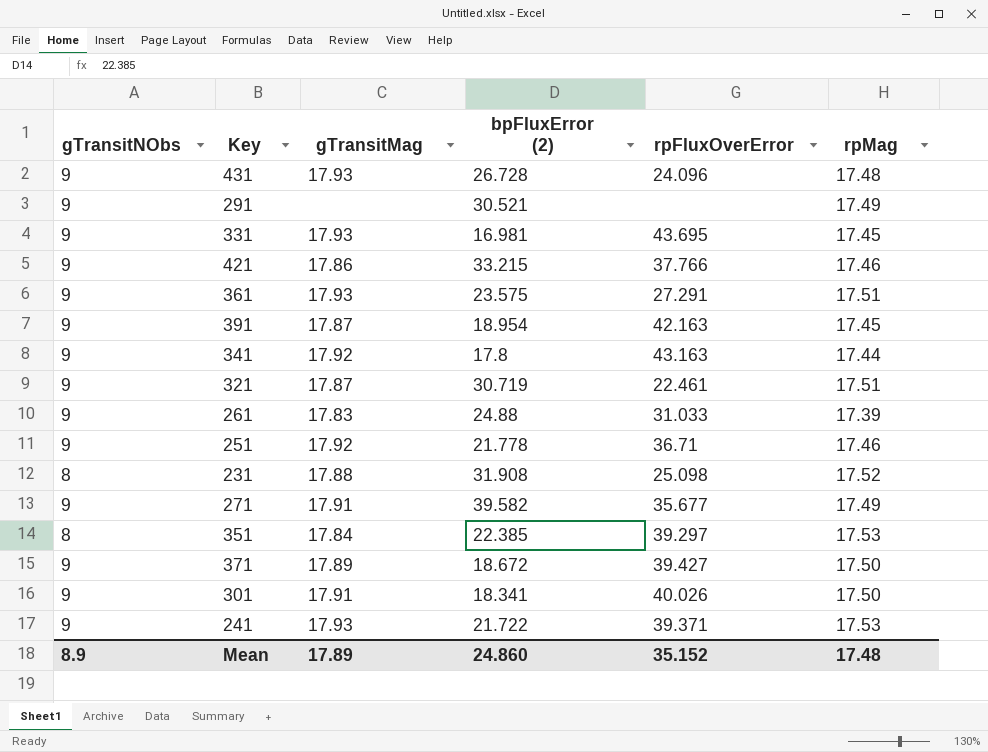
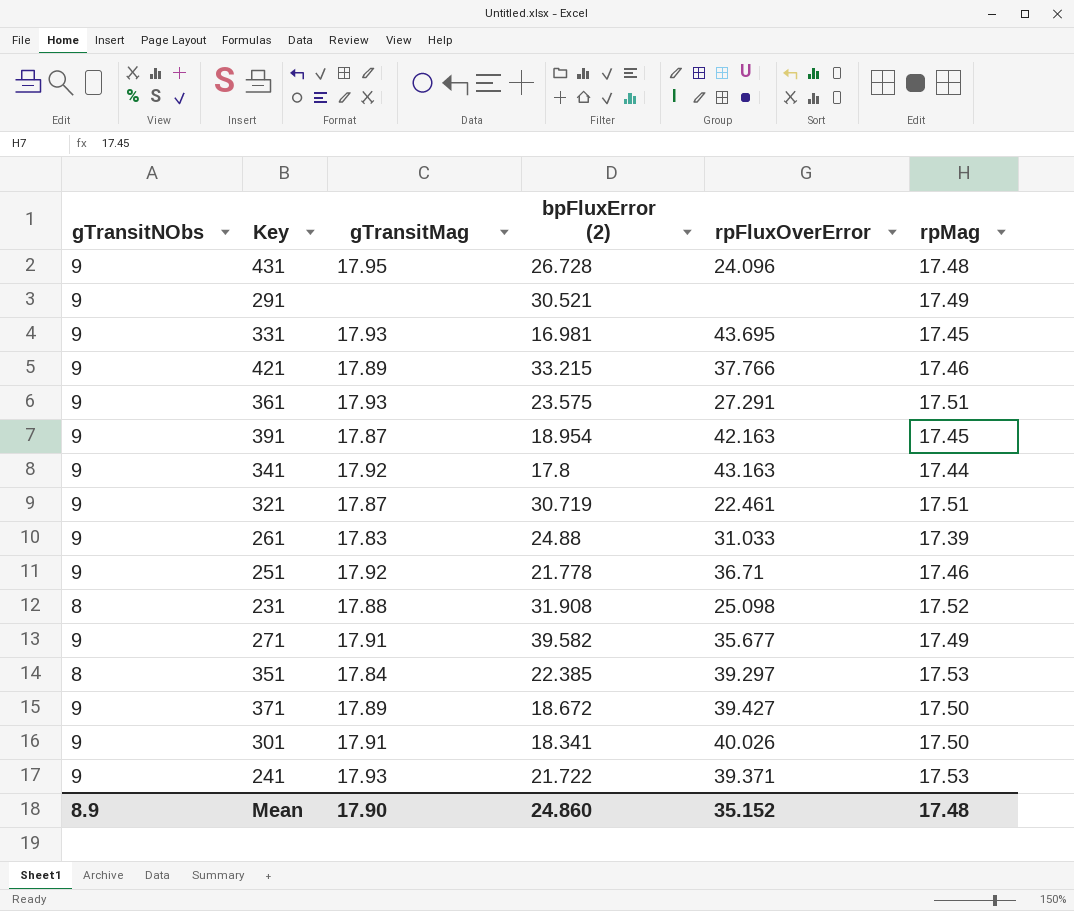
431 | gTransitMag: 17.93 -> 17.95
421 | gTransitMag: 17.86 -> 17.89
Mean | gTransitMag: 17.89 -> 17.90

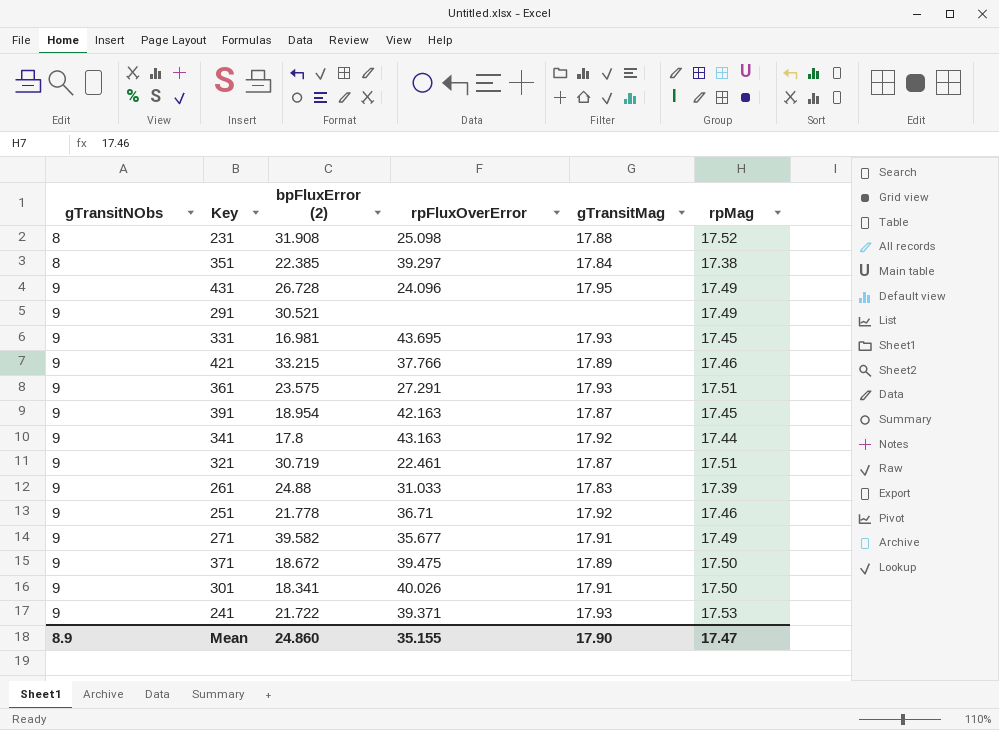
row order: none -> gTransitNObs ascending
column gTransitMag | position: 3 -> 5
351 | rpMag: 17.53 -> 17.38
431 | rpMag: 17.48 -> 17.49
371 | rpFluxOverError: 39.427 -> 39.475
Mean | rpFluxOverError: 35.152 -> 35.155
Mean | rpMag: 17.48 -> 17.47

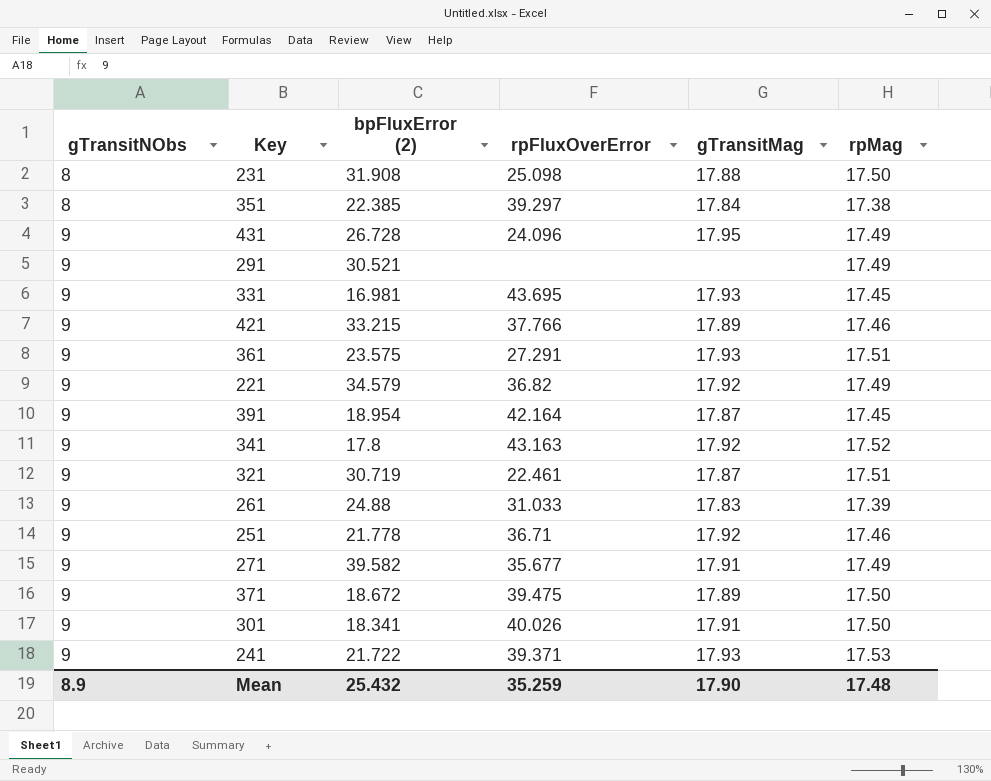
231 | rpMag: 17.52 -> 17.50
row 221: none -> 9 | 34.579 | 36.82 | 17.92 | 17.49
391 | rpFluxOverError: 42.163 -> 42.164
341 | rpMag: 17.44 -> 17.52
Mean | bpFluxError (2): 24.860 -> 25.432
Mean | rpFluxOverError: 35.155 -> 35.259
Mean | rpMag: 17.47 -> 17.48

